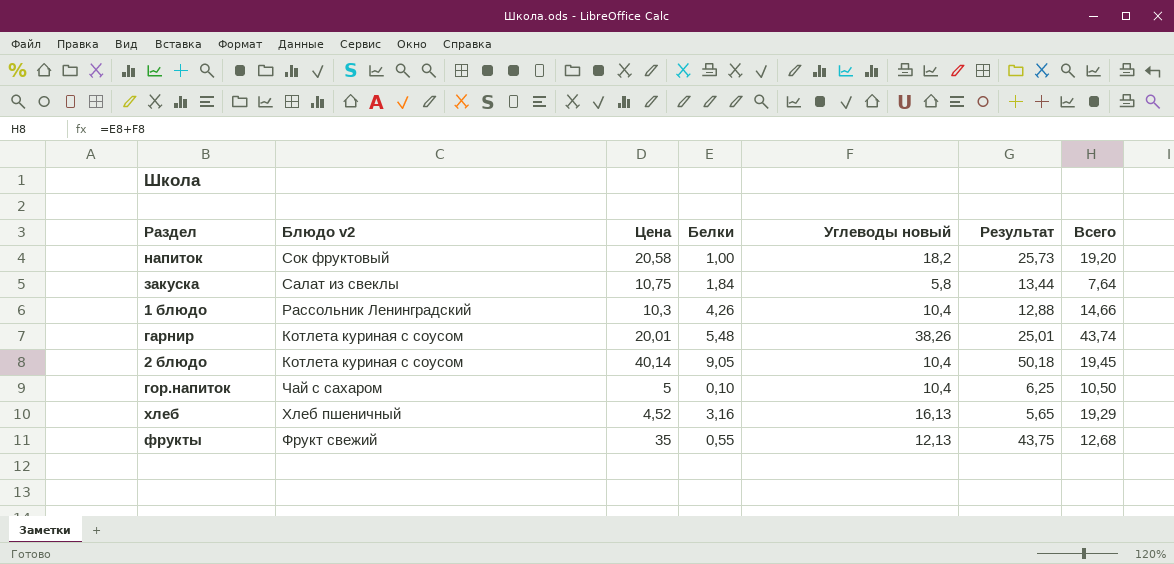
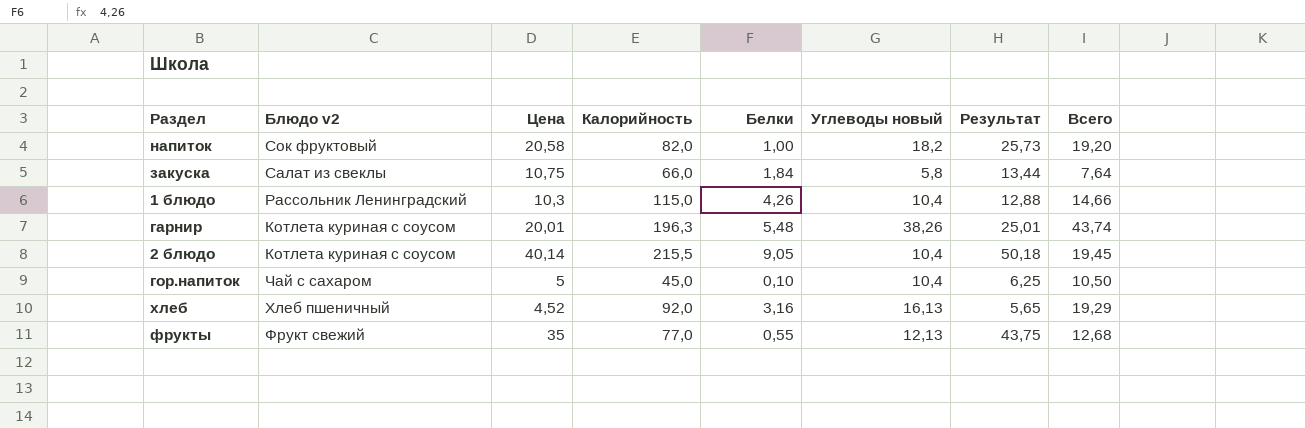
column Калорийность | position: none -> 4

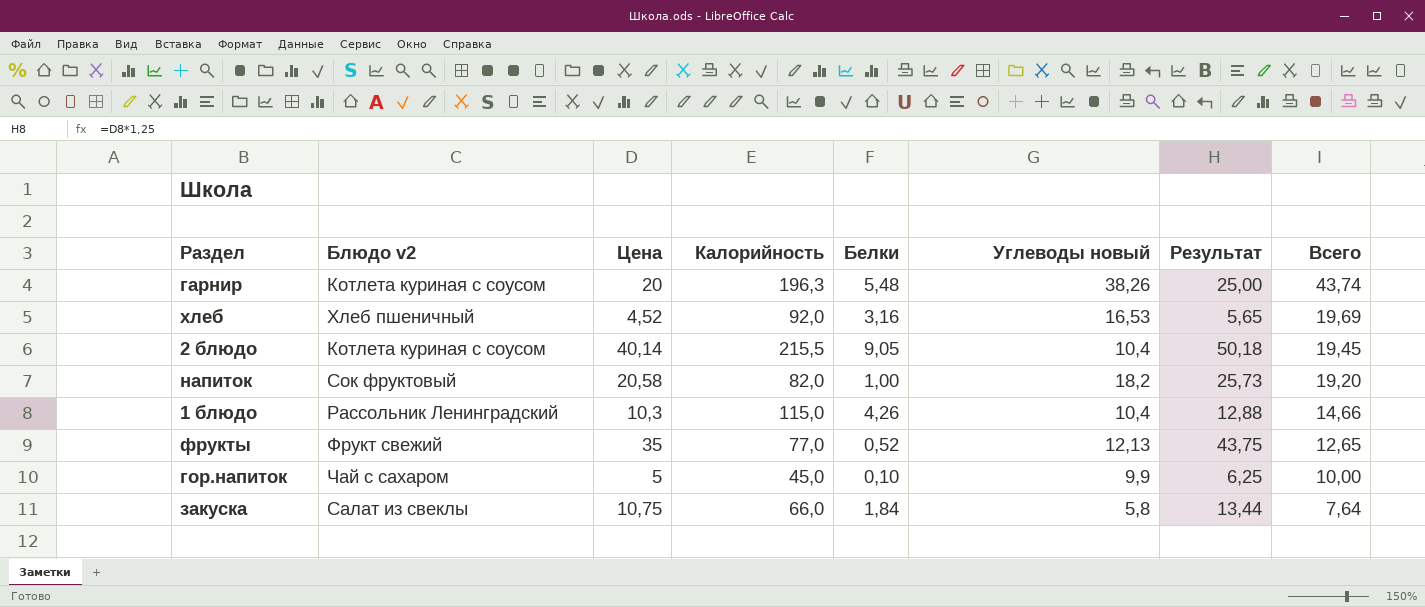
row order: none -> Всего descending
гарнир | Цена: 20,01 -> 20
гарнир | Результат: 25,01 -> 25,00
хлеб | Углеводы новый: 16,13 -> 16,53
хлеб | Всего: 19,29 -> 19,69
фрукты | Белки: 0,55 -> 0,52
фрукты | Всего: 12,68 -> 12,65
гор.напиток | Углеводы новый: 10,4 -> 9,9
гор.напиток | Всего: 10,50 -> 10,00

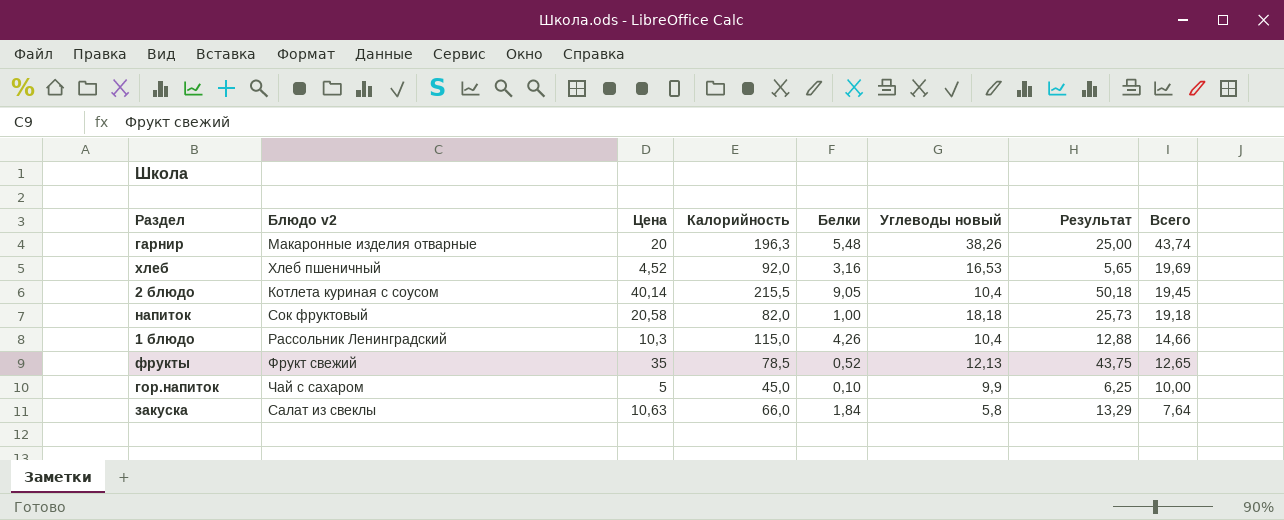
гарнир | Блюдо v2: Котлета куриная с соусом -> Макаронные изделия отварные
напиток | Углеводы новый: 18,2 -> 18,18
напиток | Всего: 19,20 -> 19,18
фрукты | Калорийность: 77,0 -> 78,5
закуска | Цена: 10,75 -> 10,63
закуска | Результат: 13,44 -> 13,29

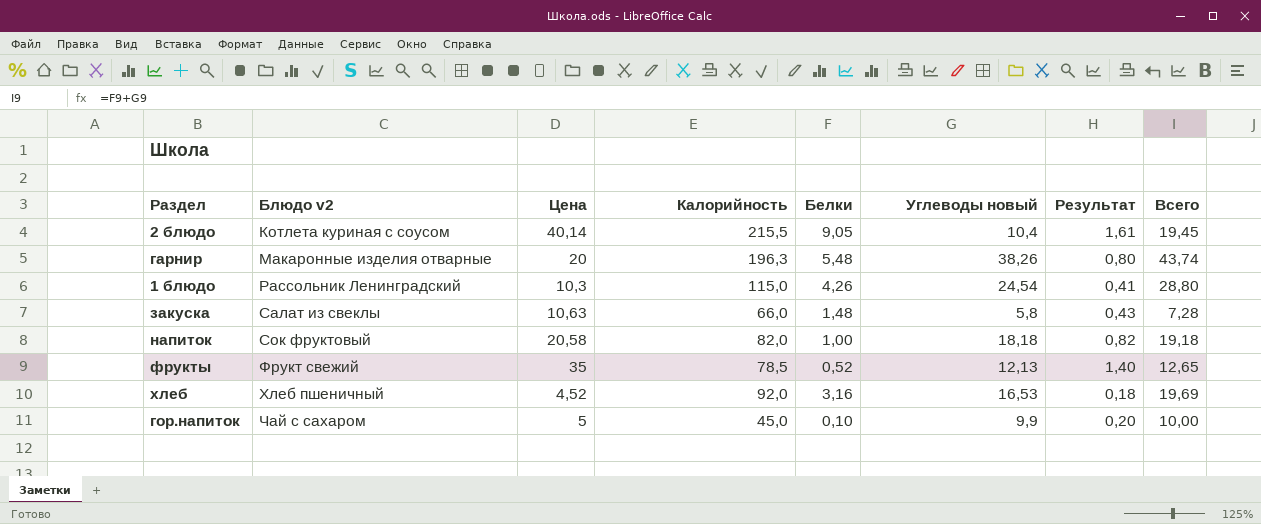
row order: Всего descending -> Блюдо v2 ascending
column Результат | formula: [Цена] * 1,25 -> [Цена] * 0,04
1 блюдо | Углеводы новый: 10,4 -> 24,54
1 блюдо | Всего: 14,66 -> 28,80
закуска | Белки: 1,84 -> 1,48
закуска | Всего: 7,64 -> 7,28

